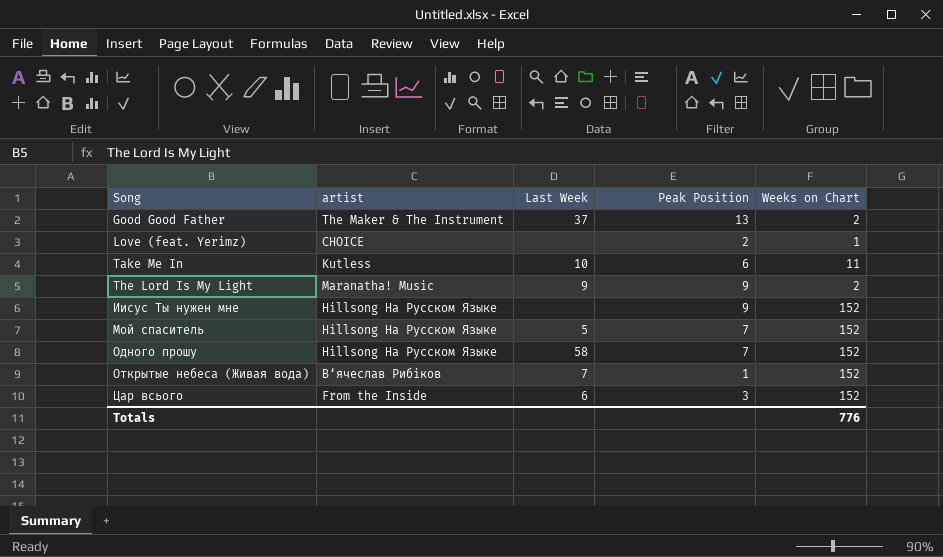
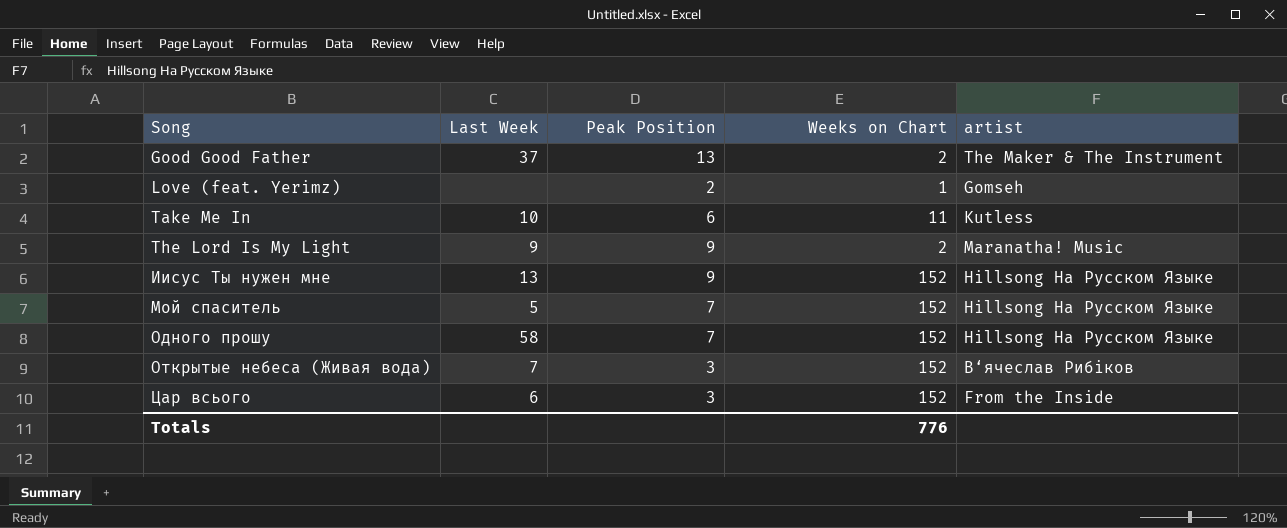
column artist | position: 2 -> 5
Love (feat. Yerimz) | artist: CHOICE -> Gomseh
Иисус Ты нужен мне | Last Week: none -> 13
Открытые небеса (Живая вода) | Peak Position: 1 -> 3

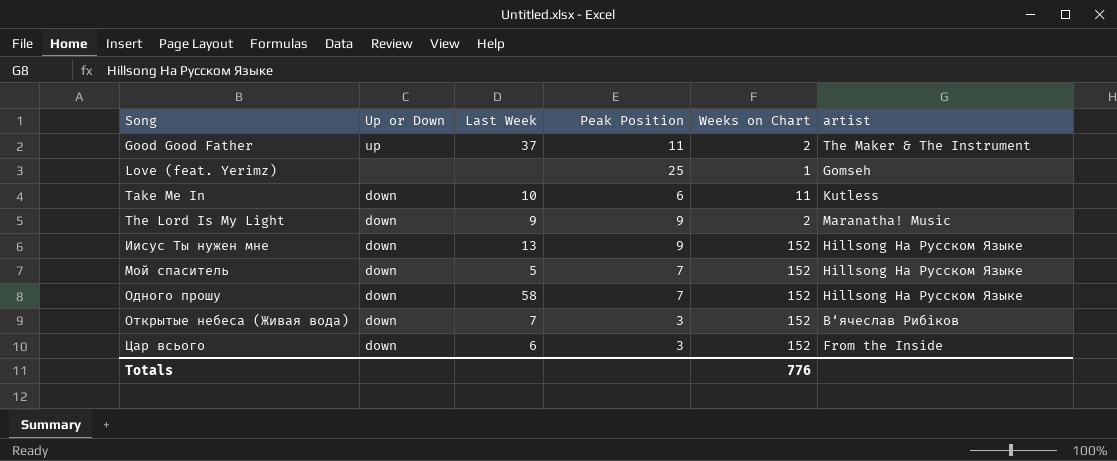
column Up or Down | position: none -> 2
Good Good Father | Peak Position: 13 -> 11
Love (feat. Yerimz) | Peak Position: 2 -> 25

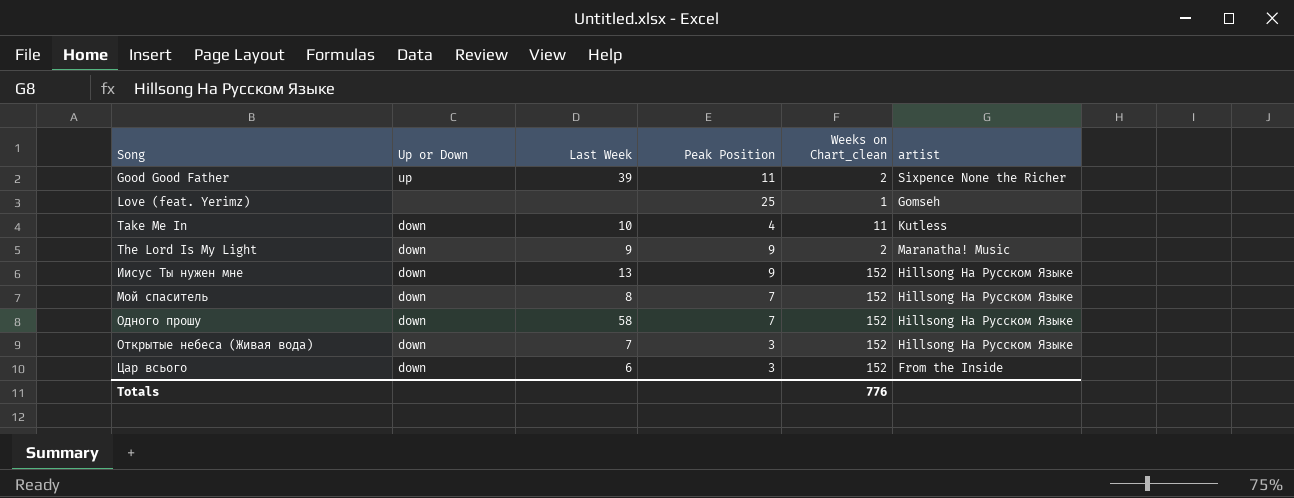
column name: Weeks on Chart -> Weeks on Chart_clean
Good Good Father | Last Week: 37 -> 39
Good Good Father | artist: The Maker & The Instrument -> Sixpence None the Richer
Take Me In | Peak Position: 6 -> 4
Мой спаситель | Last Week: 5 -> 8
Открытые небеса (Живая вода) | artist: В‘ячеслав Рибіков -> Hillsong На Русском Языке

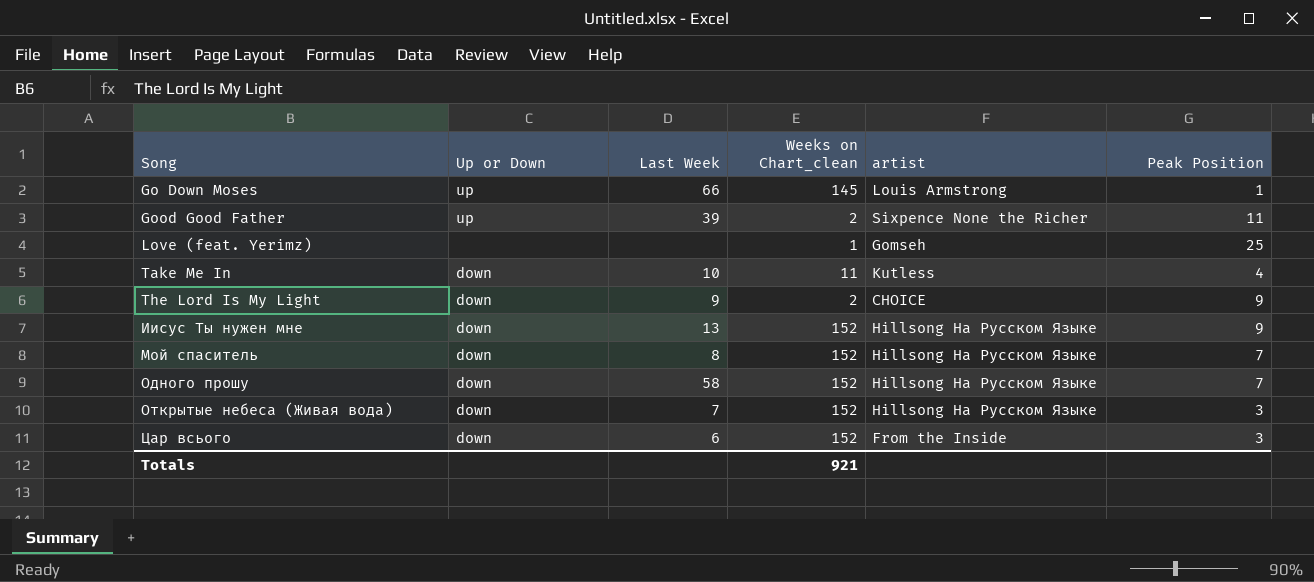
column Peak Position | position: 4 -> 6
row Go Down Moses: none -> up | 66 | 145 | Louis Armstrong | 1
The Lord Is My Light | artist: Maranatha! Music -> CHOICE
Totals | Weeks on Chart_clean: 776 -> 921

